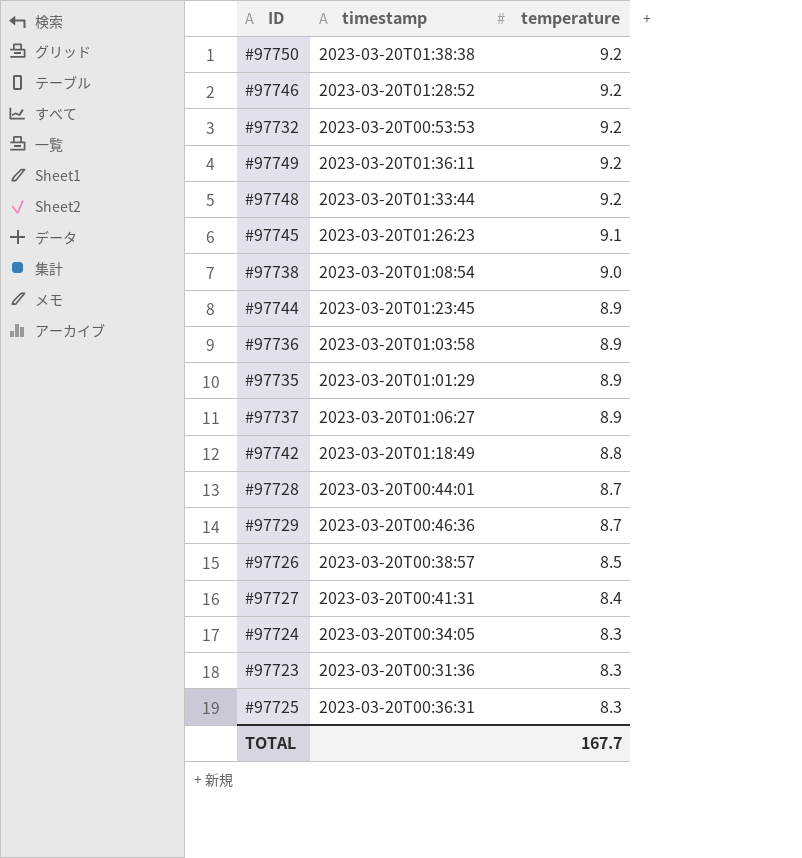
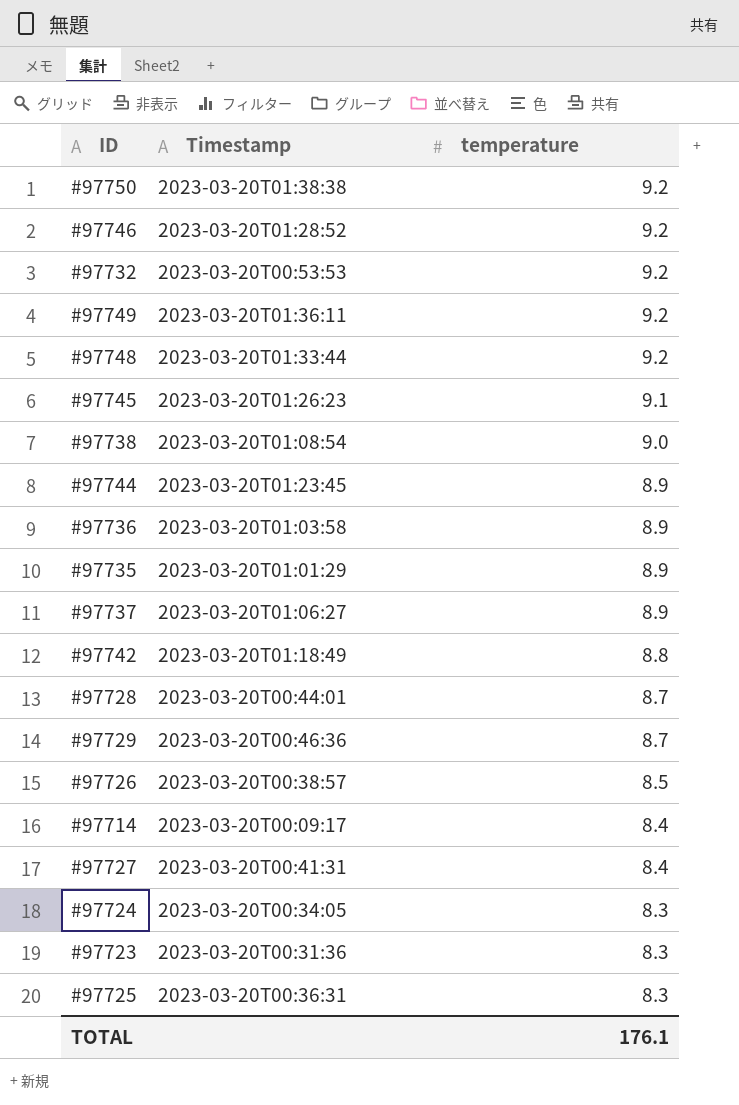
column name: timestamp -> Timestamp
row #97714: none -> 2023-03-20T00:09:17 | 8.4
TOTAL | temperature: 167.7 -> 176.1

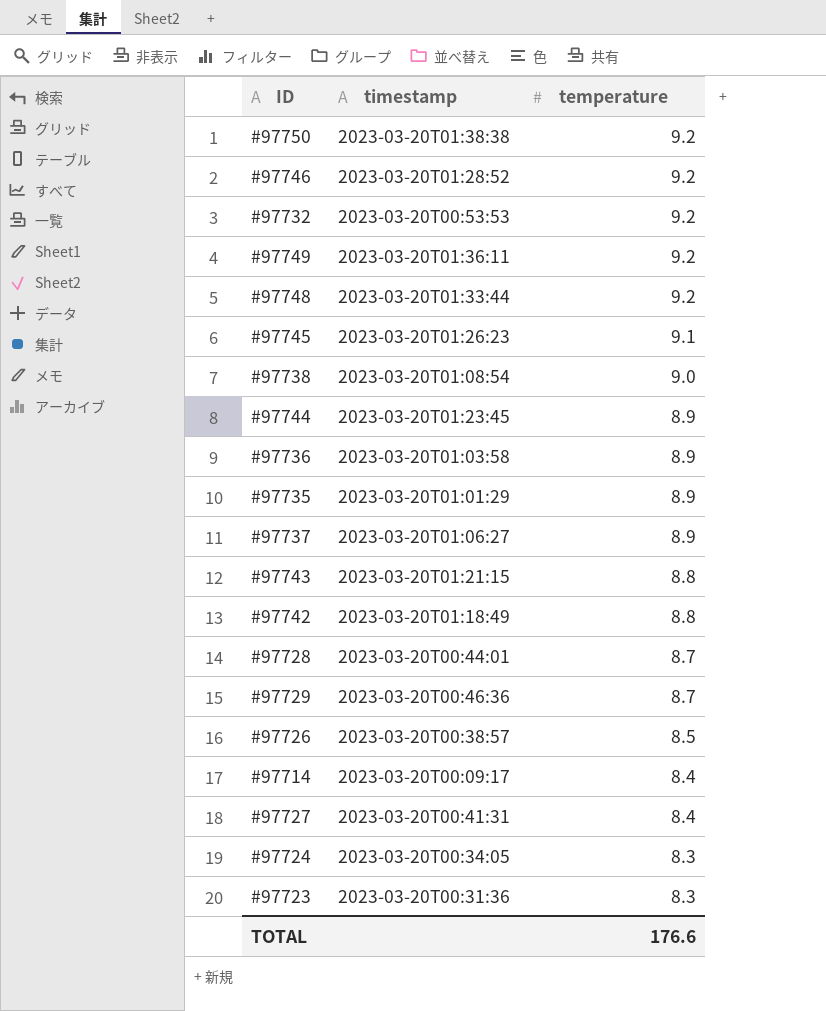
column name: Timestamp -> timestamp
row #97725: 2023-03-20T00:36:31 | 8.3 -> none
row #97743: none -> 2023-03-20T01:21:15 | 8.8
TOTAL | temperature: 176.1 -> 176.6

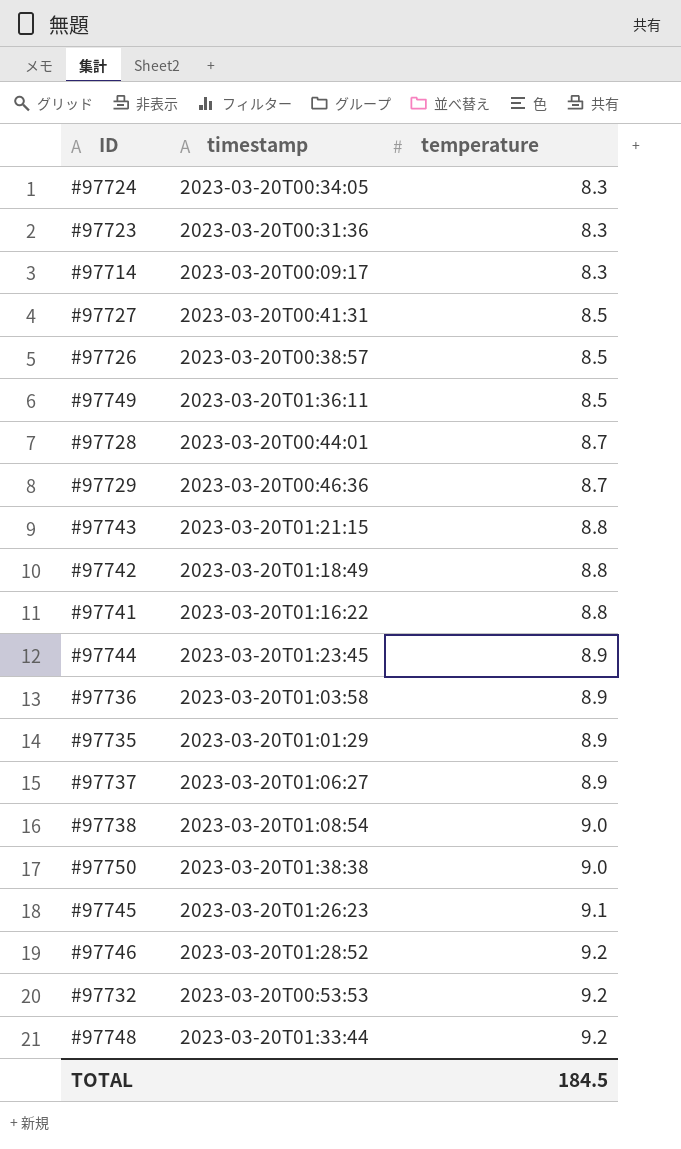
row order: temperature descending -> temperature ascending
#97714 | temperature: 8.4 -> 8.3
#97727 | temperature: 8.4 -> 8.5
#97749 | temperature: 9.2 -> 8.5
row #97741: none -> 2023-03-20T01:16:22 | 8.8
#97750 | temperature: 9.2 -> 9.0
TOTAL | temperature: 176.6 -> 184.5

